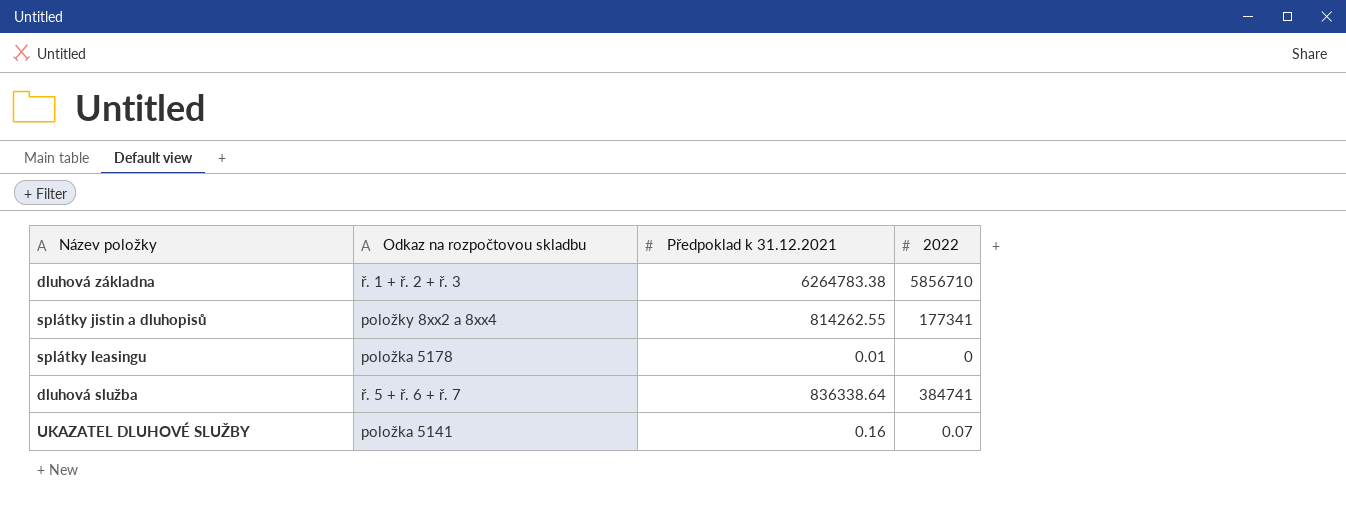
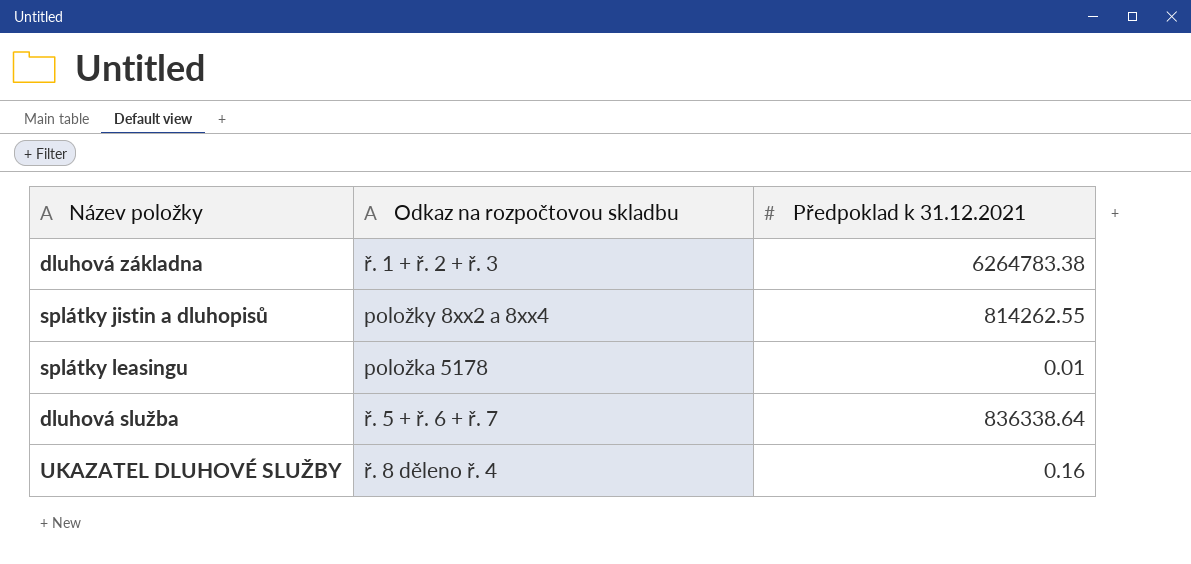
column 2022 | position: 4 -> none
UKAZATEL DLUHOVÉ SLUŽBY | Odkaz na rozpočtovou skladbu: položka 5141 -> ř. 8 děleno ř. 4

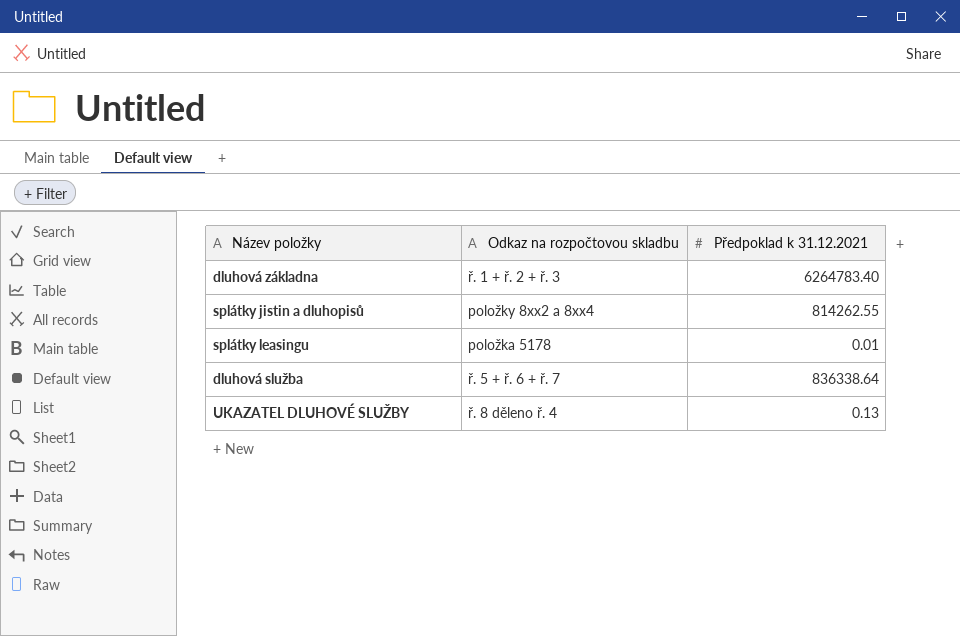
dluhová základna | Předpoklad k 31.12.2021: 6264783.38 -> 6264783.40
UKAZATEL DLUHOVÉ SLUŽBY | Předpoklad k 31.12.2021: 0.16 -> 0.13

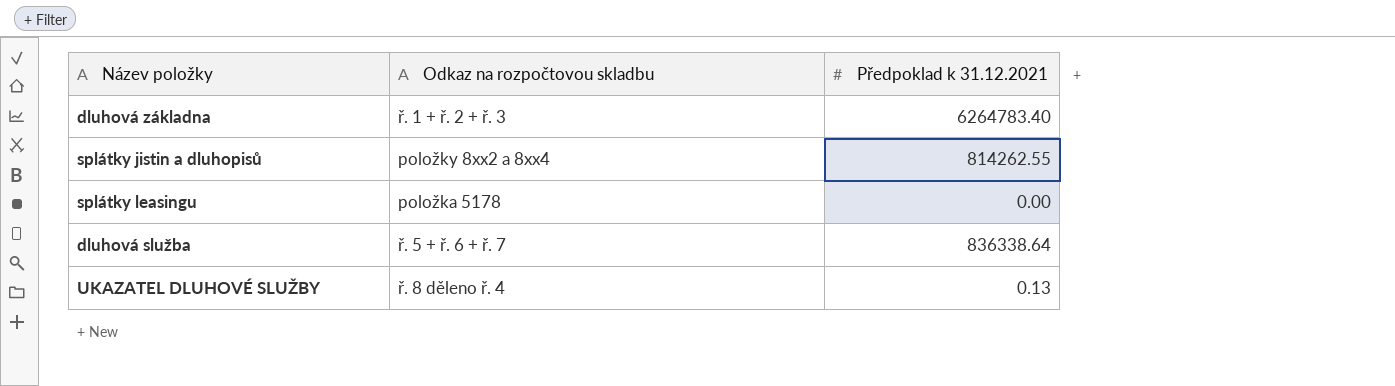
splátky leasingu | Předpoklad k 31.12.2021: 0.01 -> 0.00

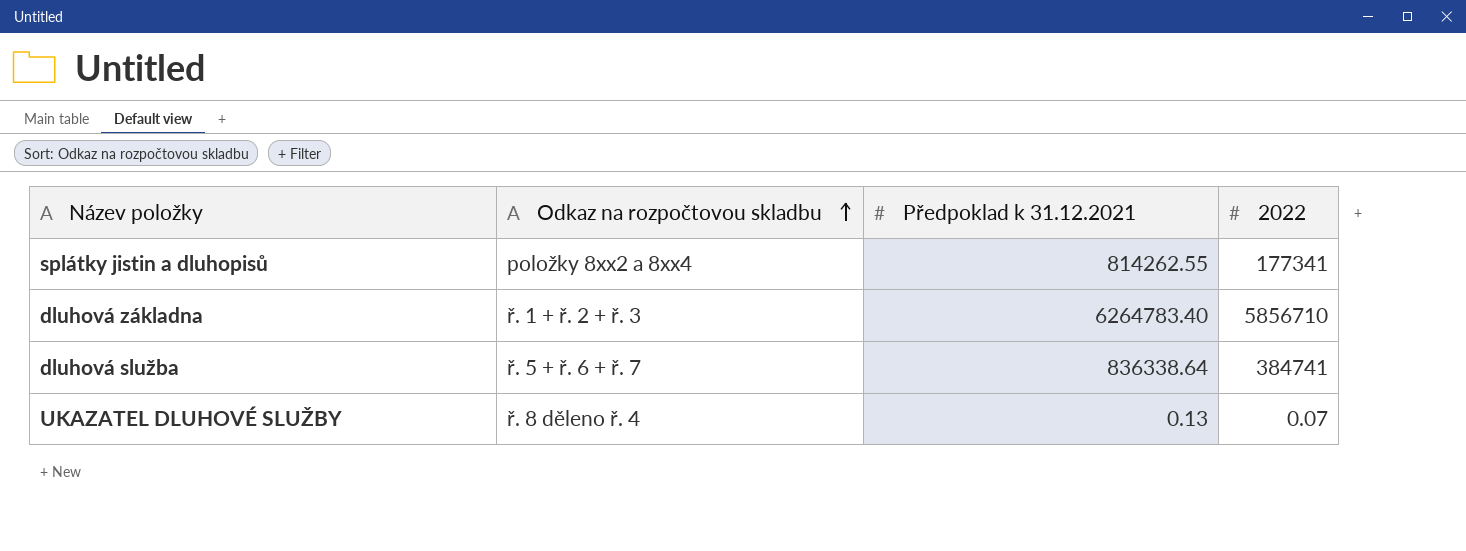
row order: none -> Odkaz na rozpočtovou skladbu ascending
column 2022 | position: none -> 4
row splátky leasingu: položka 5178 | 0.00 -> none

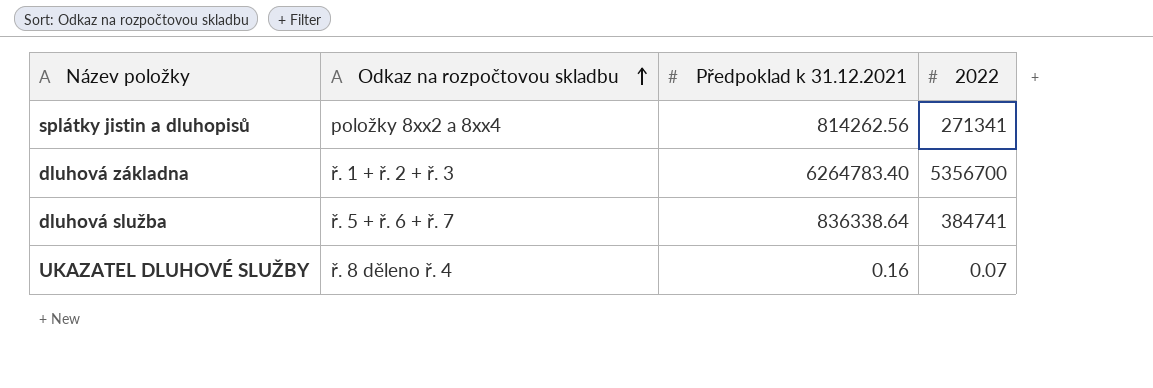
splátky jistin a dluhopisů | Předpoklad k 31.12.2021: 814262.55 -> 814262.56
splátky jistin a dluhopisů | 2022: 177341 -> 271341
dluhová základna | 2022: 5856710 -> 5356700
UKAZATEL DLUHOVÉ SLUŽBY | Předpoklad k 31.12.2021: 0.13 -> 0.16

